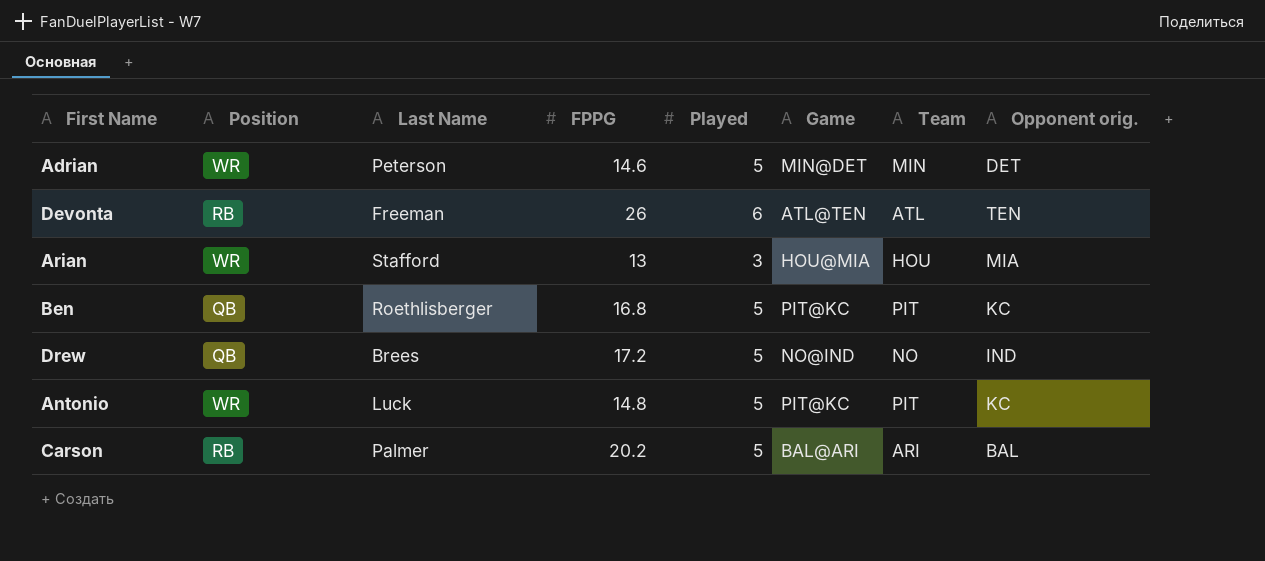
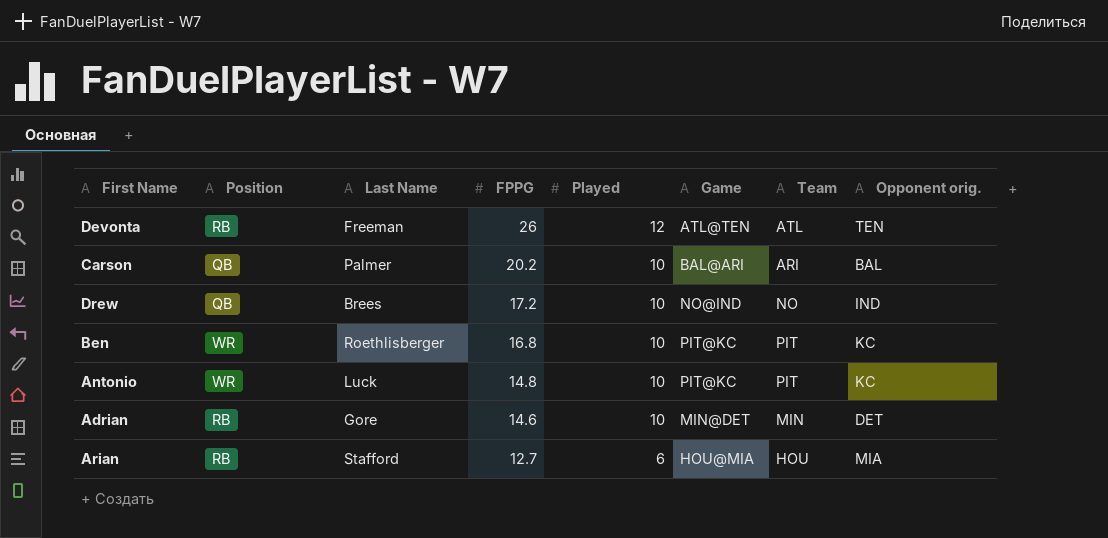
row order: none -> FPPG descending
Devonta | Played: 6 -> 12
Carson | Position: RB -> QB
Carson | Played: 5 -> 10
Drew | Played: 5 -> 10
Ben | Position: QB -> WR
Ben | Played: 5 -> 10
Antonio | Played: 5 -> 10
Adrian | Position: WR -> RB
Adrian | Last Name: Peterson -> Gore
Adrian | Played: 5 -> 10
Arian | Position: WR -> RB
Arian | FPPG: 13 -> 12.7
Arian | Played: 3 -> 6

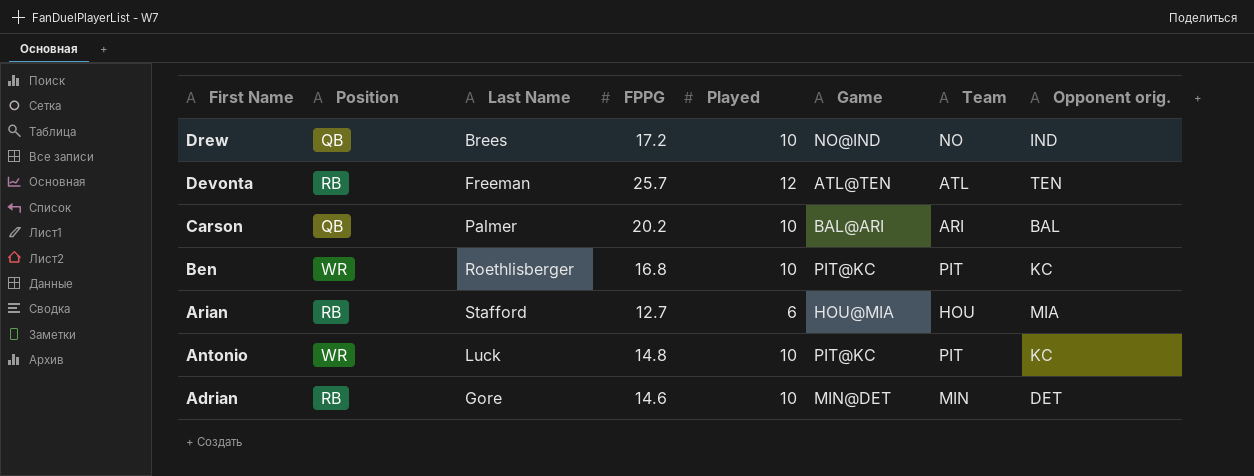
row order: FPPG descending -> First Name descending
Devonta | FPPG: 26 -> 25.7

